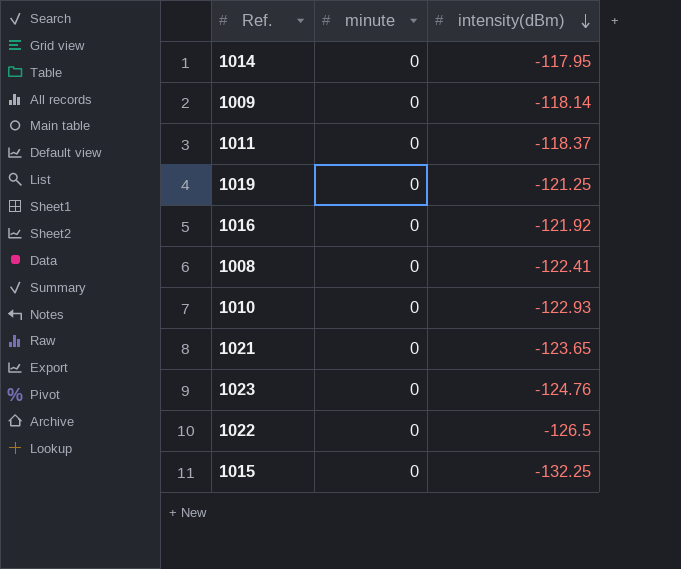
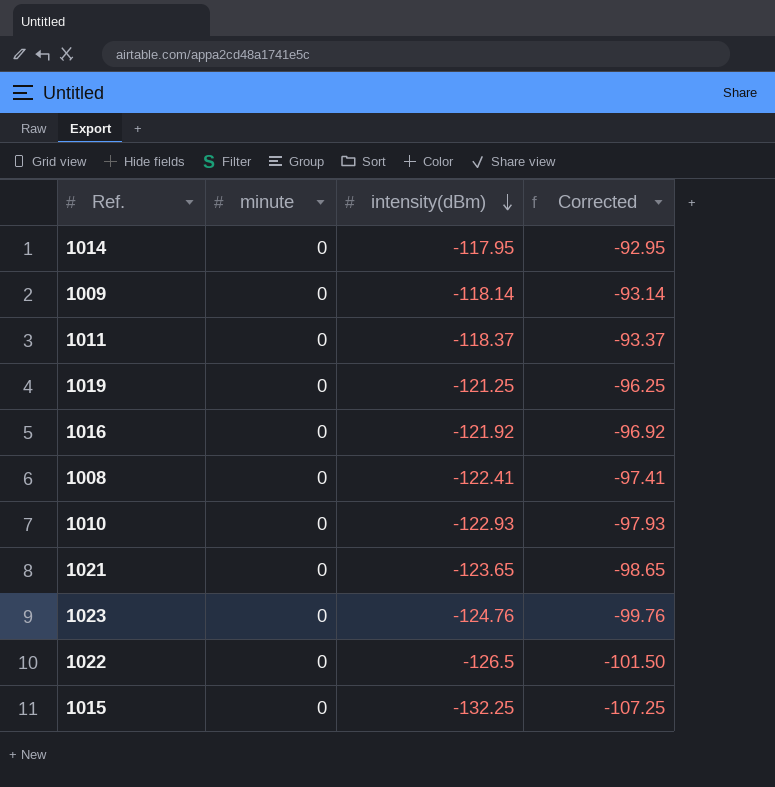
column Corrected | formula: none -> [intensity(dBm)] + 25

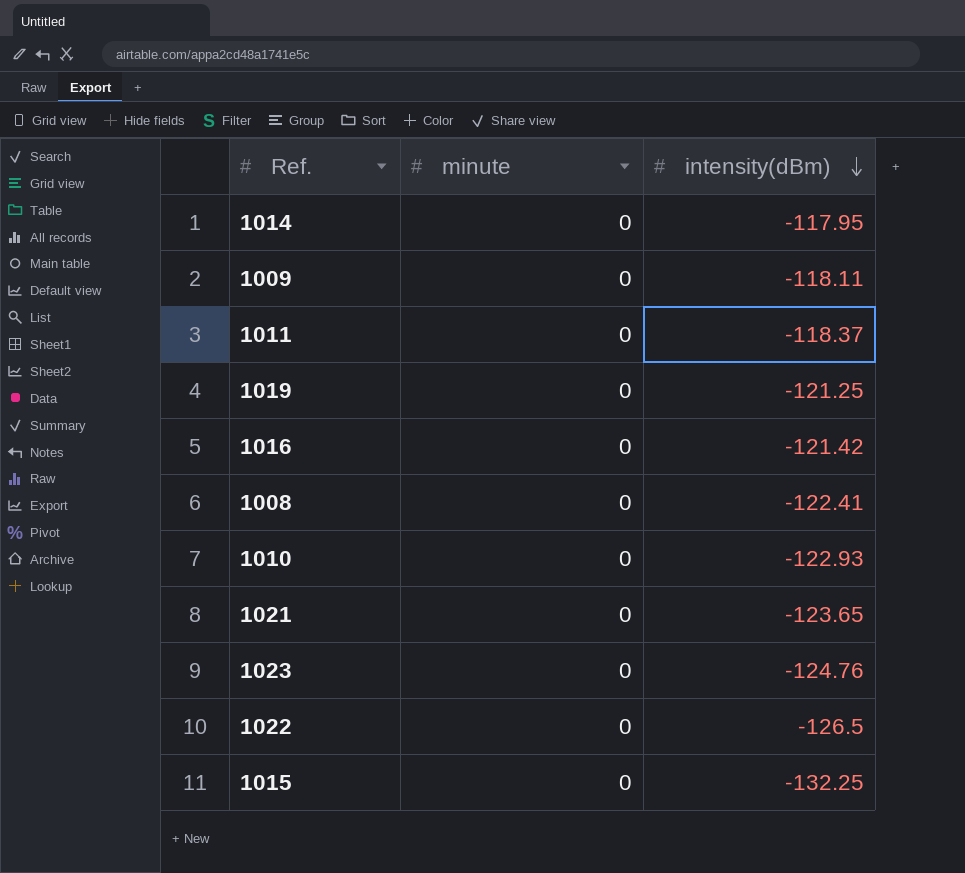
column Corrected | formula: [intensity(dBm)] + 25 -> none
1009 | intensity(dBm): -118.14 -> -118.11
1016 | intensity(dBm): -121.92 -> -121.42

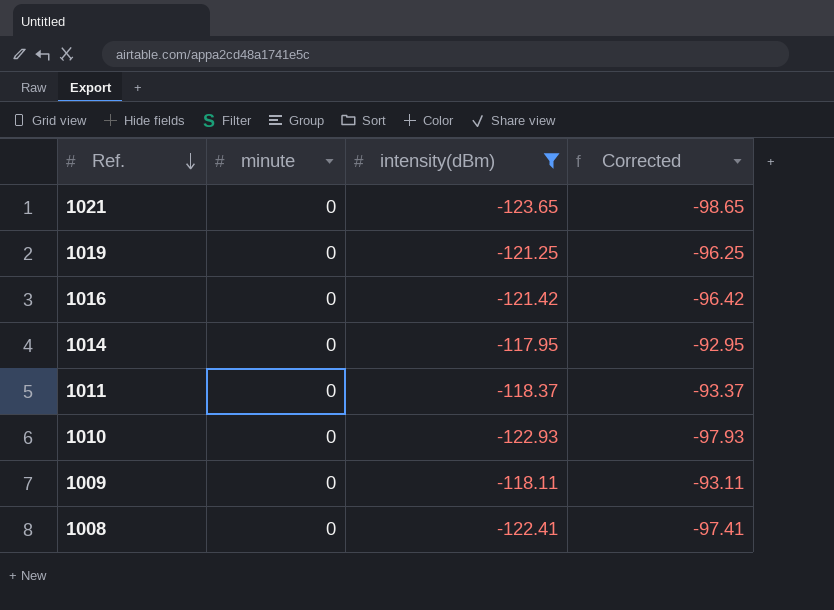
filter: none -> intensity(dBm) >= -123.65
row order: intensity(dBm) descending -> Ref. descending
column Corrected | formula: none -> [intensity(dBm)] + 25

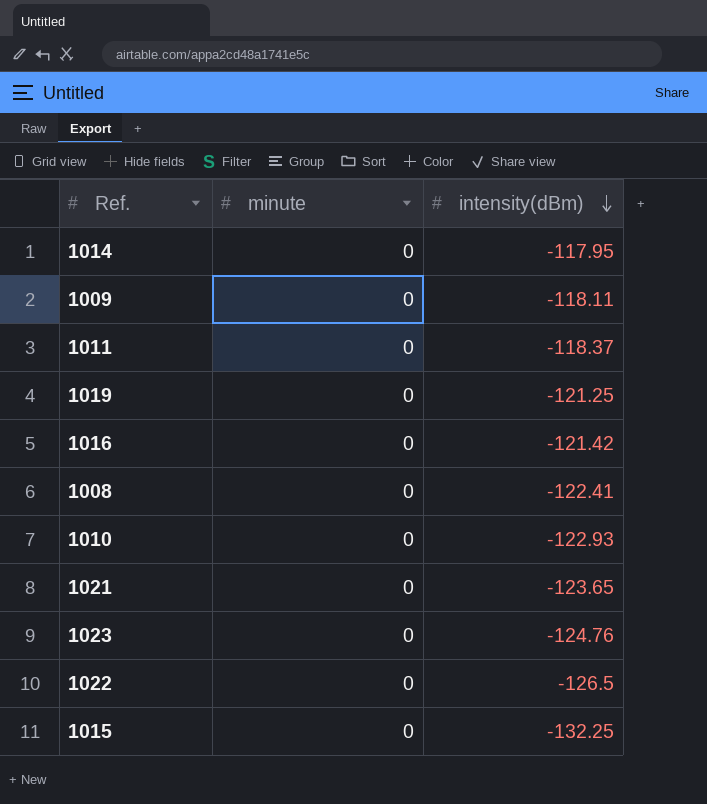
filter: intensity(dBm) >= -123.65 -> none
row order: Ref. descending -> intensity(dBm) descending
column Corrected | formula: [intensity(dBm)] + 25 -> none

